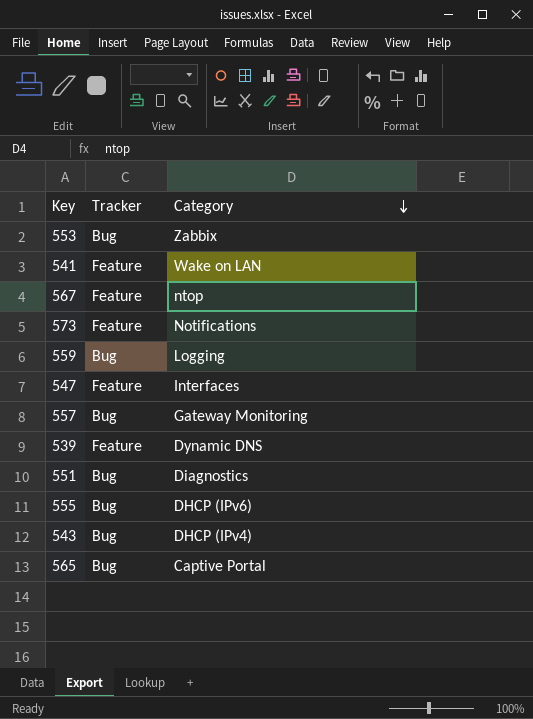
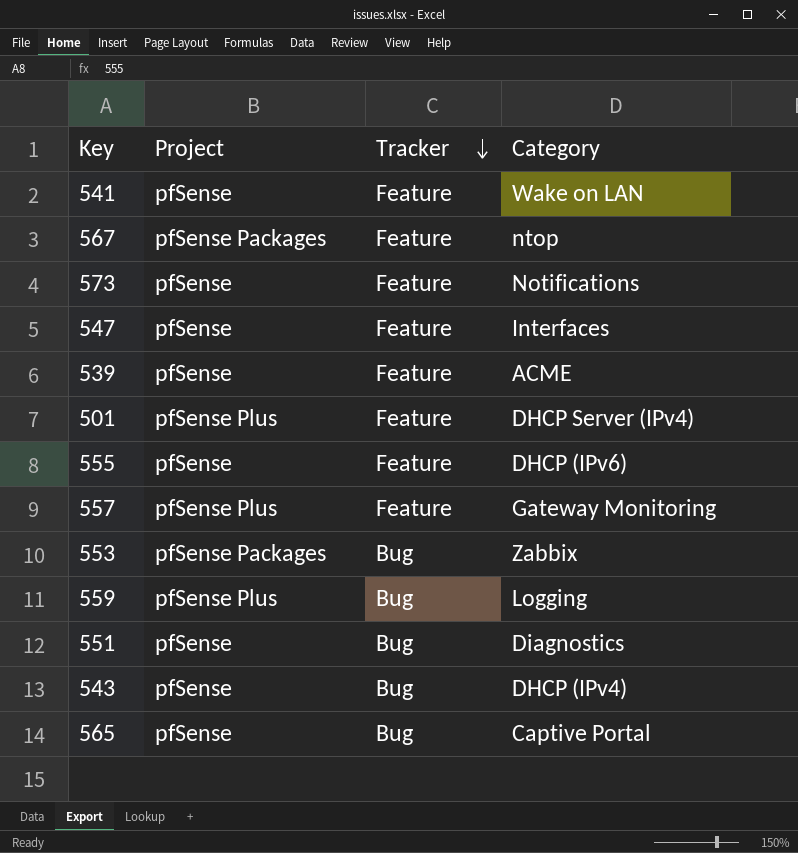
row order: Category descending -> Tracker descending
column Project | position: none -> 2
539 | Category: Dynamic DNS -> ACME
row 501: none -> pfSense Plus | Feature | DHCP Server (IPv4)
555 | Tracker: Bug -> Feature
557 | Tracker: Bug -> Feature

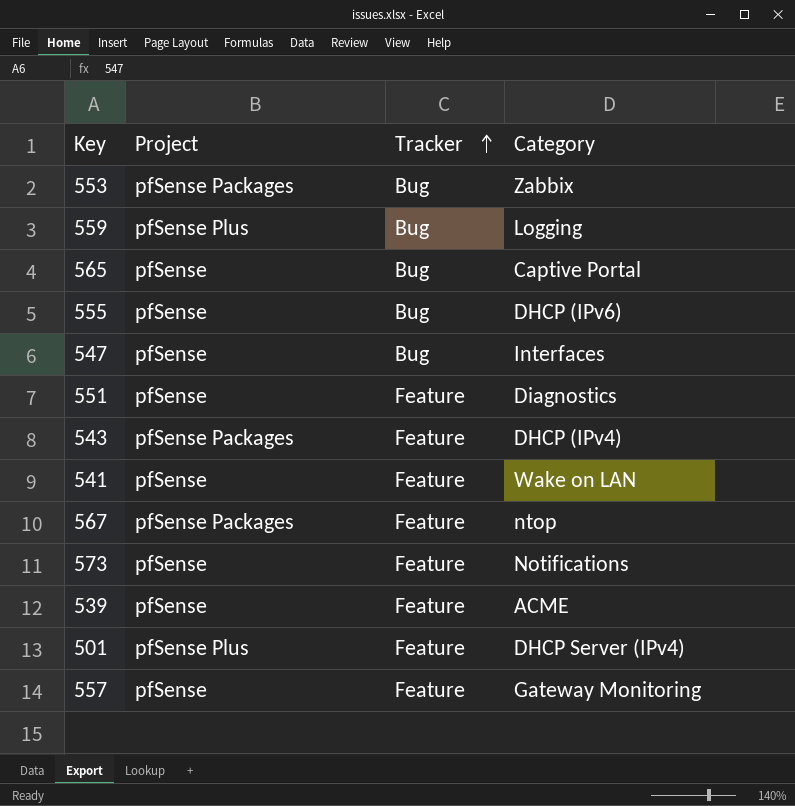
row order: Tracker descending -> Tracker ascending
555 | Tracker: Feature -> Bug
547 | Tracker: Feature -> Bug
551 | Tracker: Bug -> Feature
543 | Project: pfSense -> pfSense Packages
543 | Tracker: Bug -> Feature
557 | Project: pfSense Plus -> pfSense

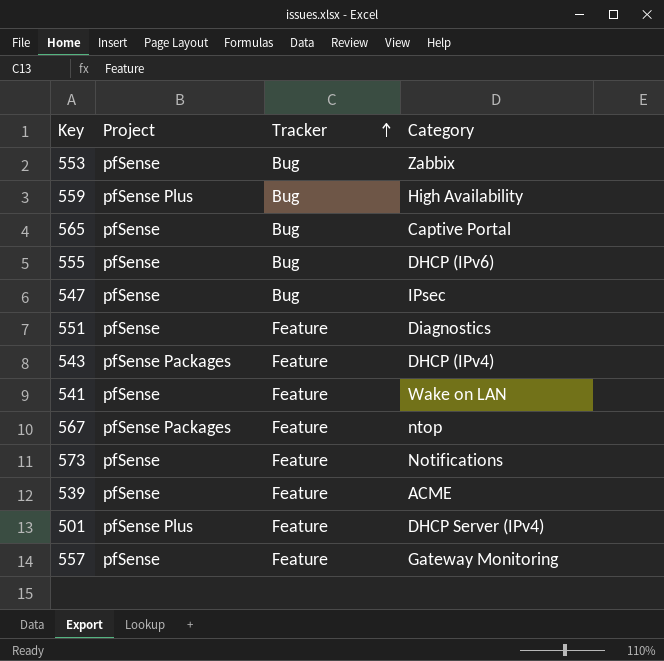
553 | Project: pfSense Packages -> pfSense
559 | Category: Logging -> High Availability
547 | Category: Interfaces -> IPsec

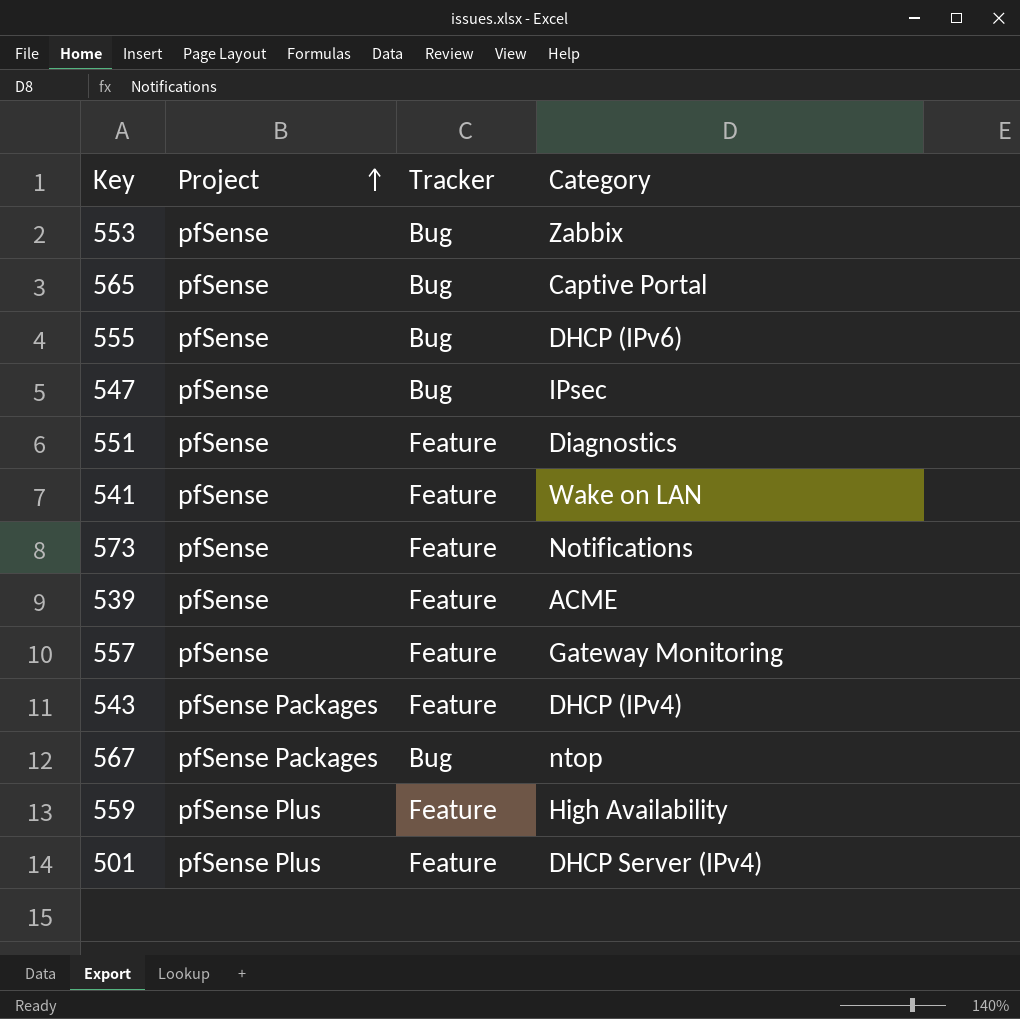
row order: Tracker ascending -> Project ascending
567 | Tracker: Feature -> Bug
559 | Tracker: Bug -> Feature

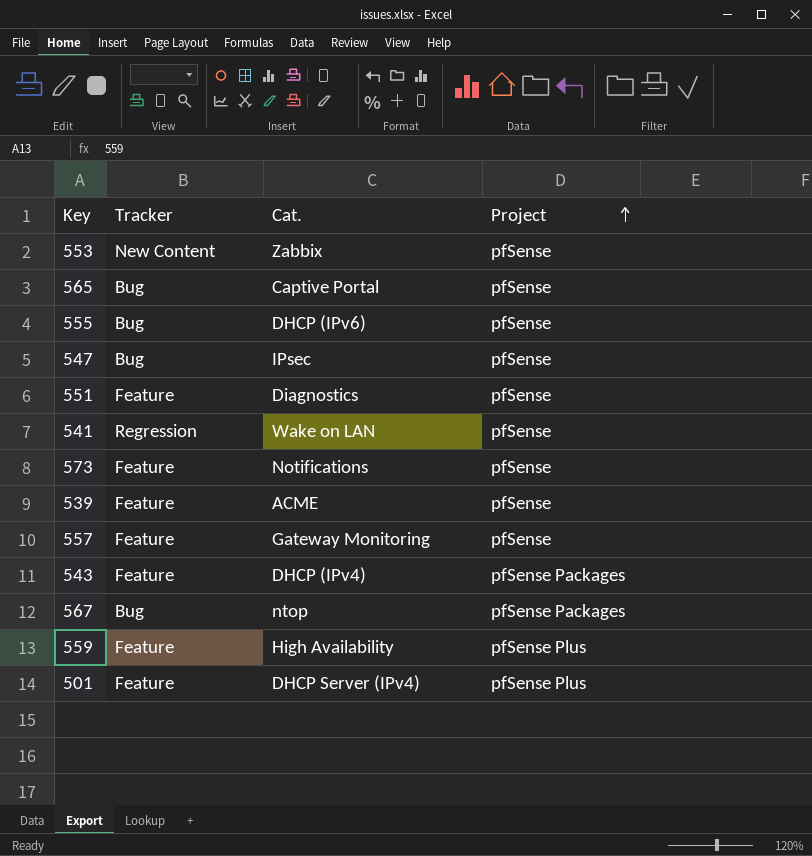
column name: Category -> Cat.
column Project | position: 2 -> 4
553 | Tracker: Bug -> New Content
541 | Tracker: Feature -> Regression

